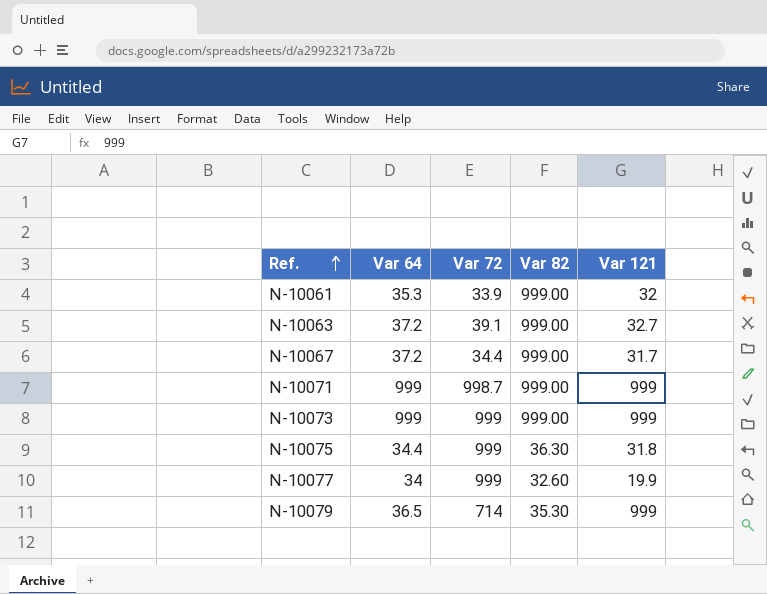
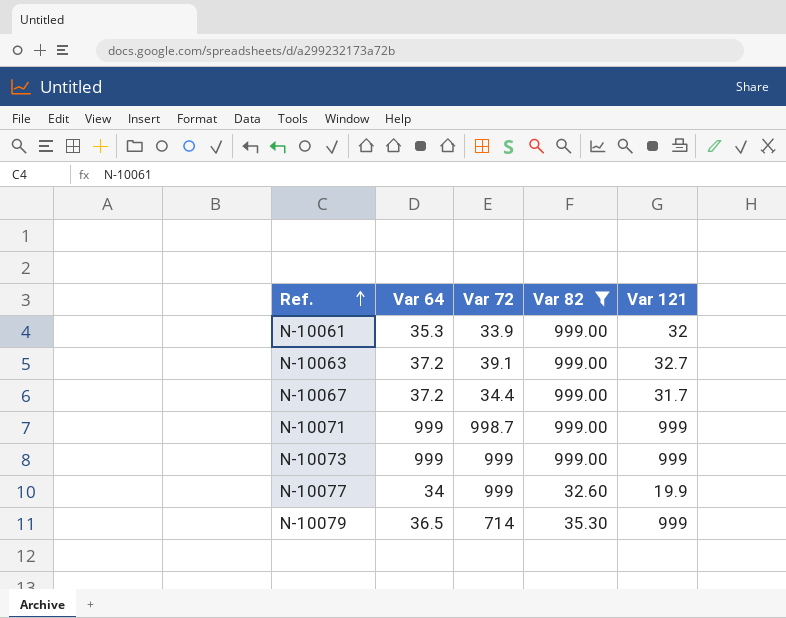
filter: none -> Var 82 != 36.30

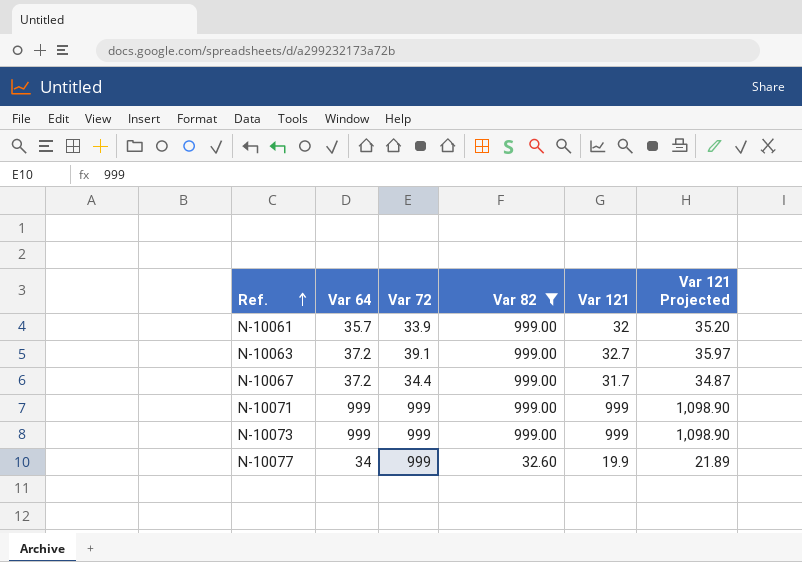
column Var 121 Projected | formula: none -> [Var 121] * 1.1
row N-10079: 36.5 | 714 | 35.30 | 999 -> none
N-10061 | Var 64: 35.3 -> 35.7
N-10071 | Var 72: 998.7 -> 999

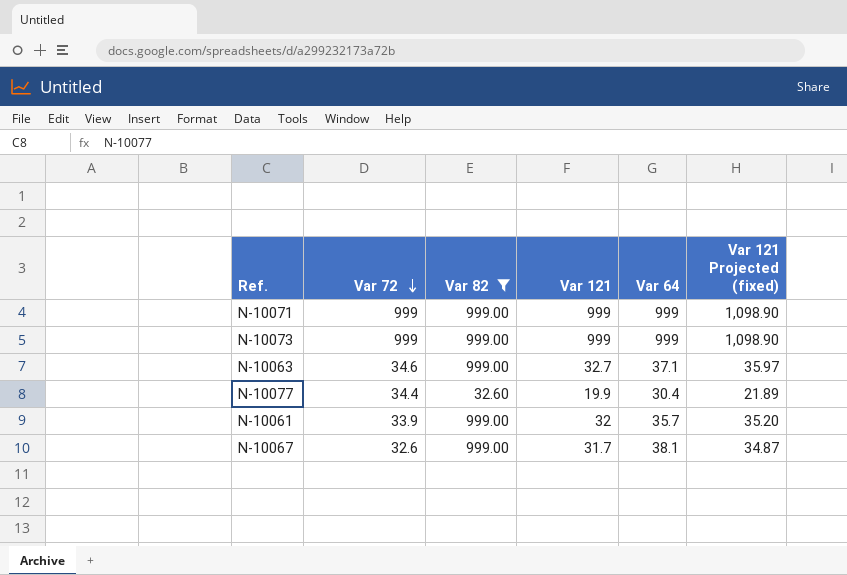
row order: Ref. ascending -> Var 72 descending
column Var 64 | position: 2 -> 5
column name: Var 121 Projected -> Var 121 Projected (fixed)
N-10063 | Var 72: 39.1 -> 34.6
N-10063 | Var 64: 37.2 -> 37.1
N-10077 | Var 72: 999 -> 34.4
N-10077 | Var 64: 34 -> 30.4
N-10067 | Var 72: 34.4 -> 32.6
N-10067 | Var 64: 37.2 -> 38.1

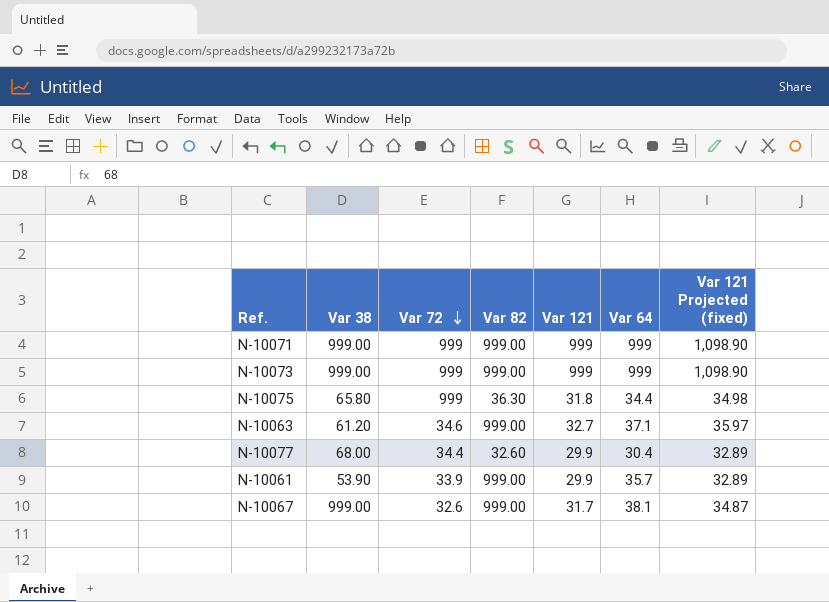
filter: Var 82 != 36.30 -> none
column Var 38 | position: none -> 2
N-10077 | Var 121: 19.9 -> 29.9
N-10077 | Var 121 Projected (fixed): 21.89 -> 32.89
N-10061 | Var 121: 32 -> 29.9
N-10061 | Var 121 Projected (fixed): 35.20 -> 32.89

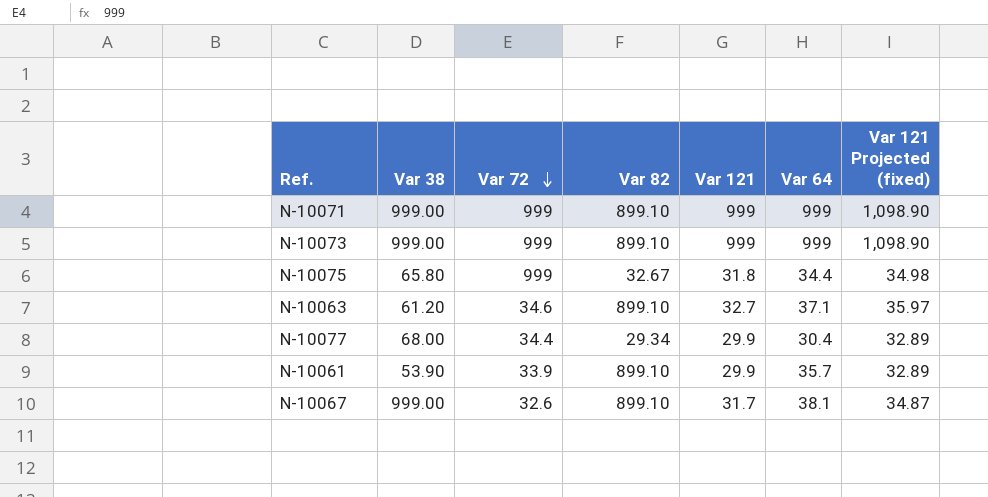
N-10071 | Var 82: 999.00 -> 899.10
N-10073 | Var 82: 999.00 -> 899.10
N-10075 | Var 82: 36.30 -> 32.67
N-10063 | Var 82: 999.00 -> 899.10
N-10077 | Var 82: 32.60 -> 29.34
N-10061 | Var 82: 999.00 -> 899.10
N-10067 | Var 82: 999.00 -> 899.10

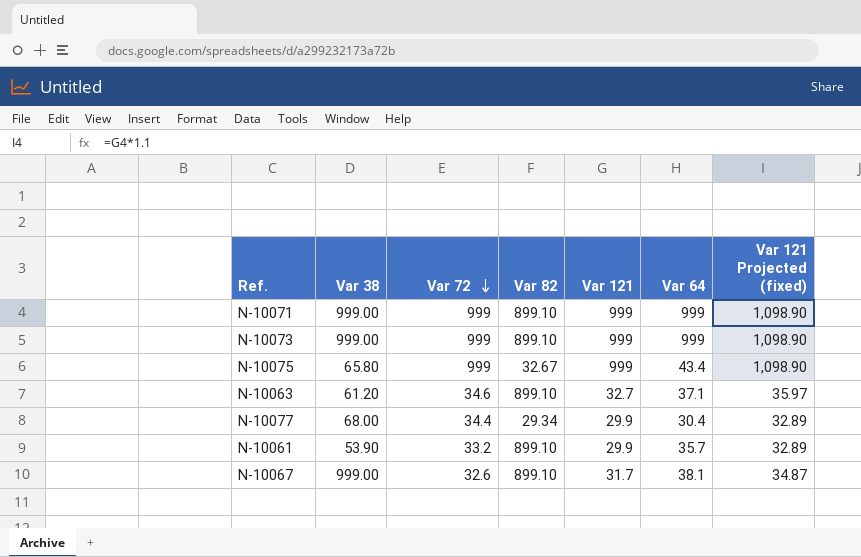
N-10075 | Var 121: 31.8 -> 999
N-10075 | Var 64: 34.4 -> 43.4
N-10075 | Var 121 Projected (fixed): 34.98 -> 1,098.90
N-10061 | Var 72: 33.9 -> 33.2

